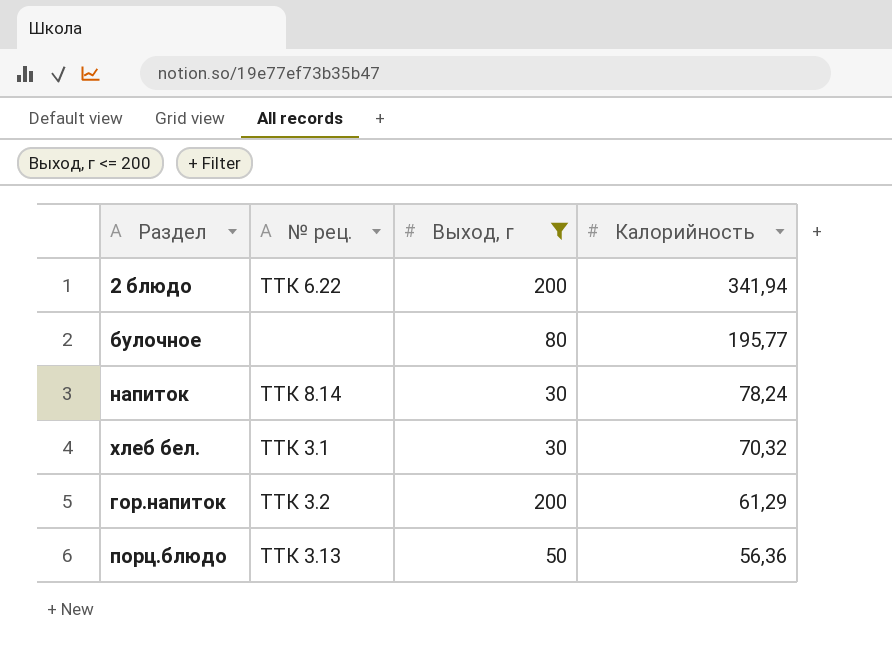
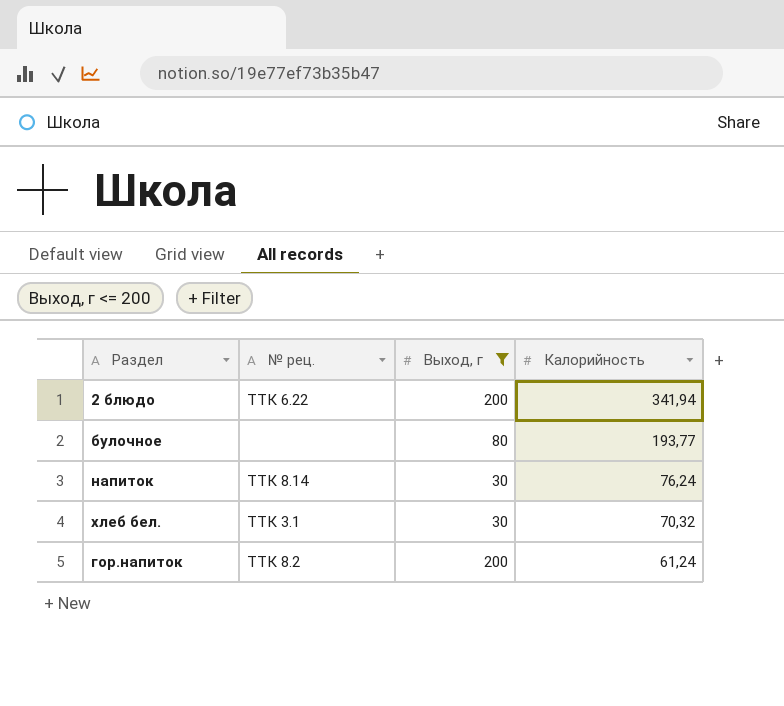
row порц.блюдо: ТТК 3.13 | 50 | 56,36 -> none
булочное | Калорийность: 195,77 -> 193,77
напиток | Калорийность: 78,24 -> 76,24
гор.напиток | № рец.: ТТК 3.2 -> ТТК 8.2
гор.напиток | Калорийность: 61,29 -> 61,24

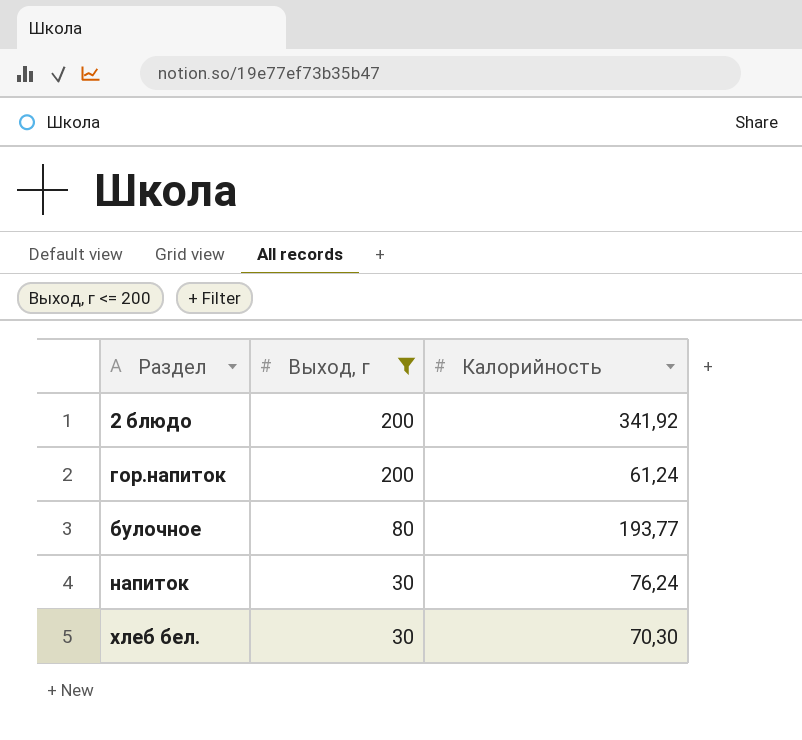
row order: Калорийность descending -> Выход, г descending
column № рец. | position: 2 -> none
2 блюдо | Калорийность: 341,94 -> 341,92
хлеб бел. | Калорийность: 70,32 -> 70,30

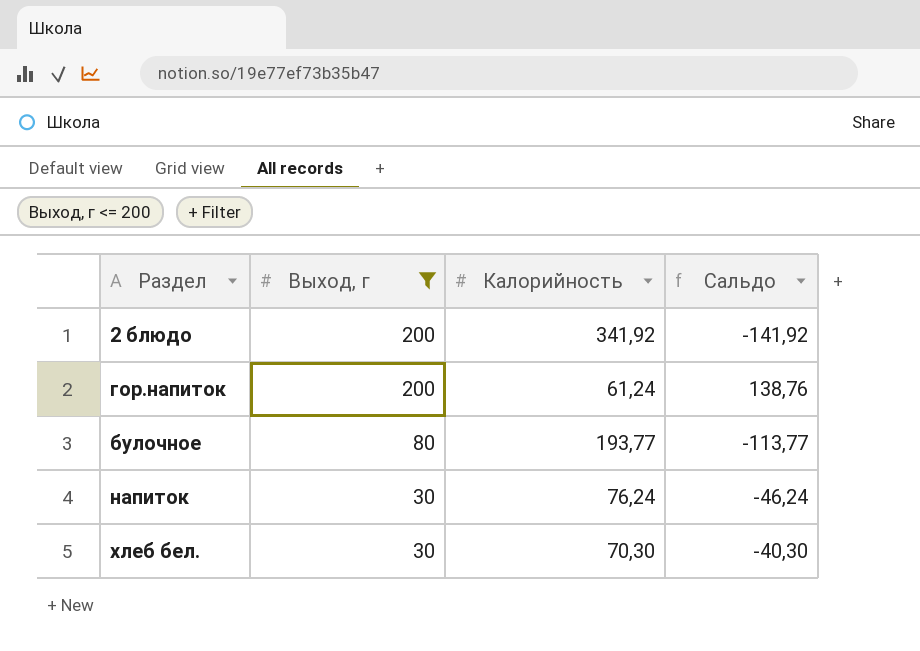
column Сальдо | formula: none -> [Выход, г] - [Калорийность]

